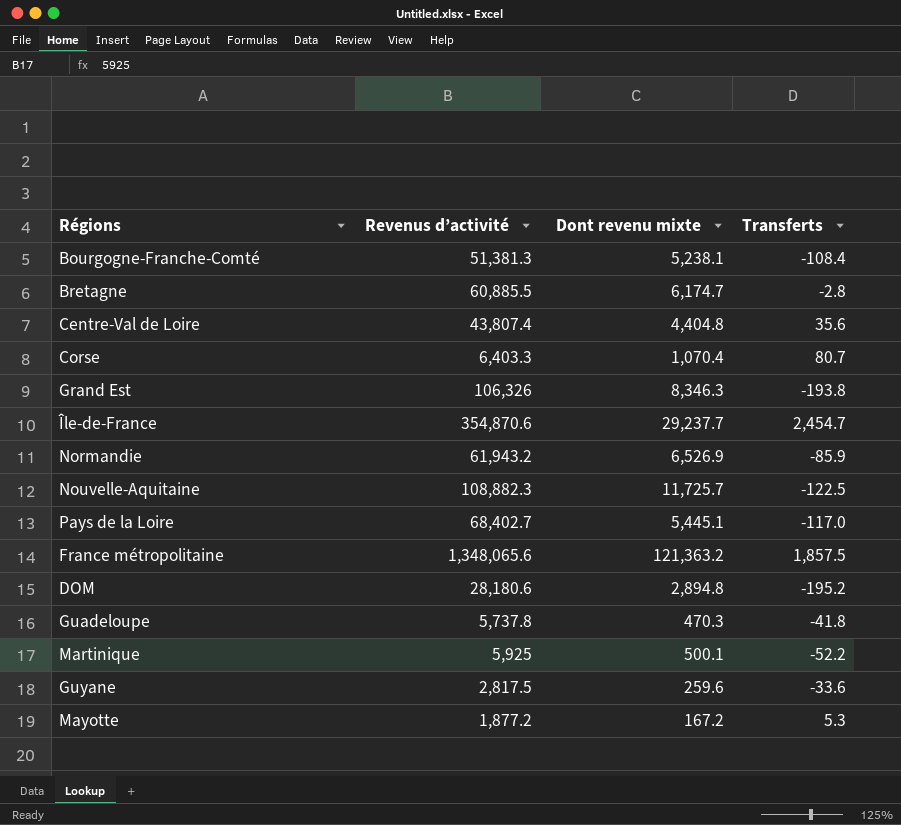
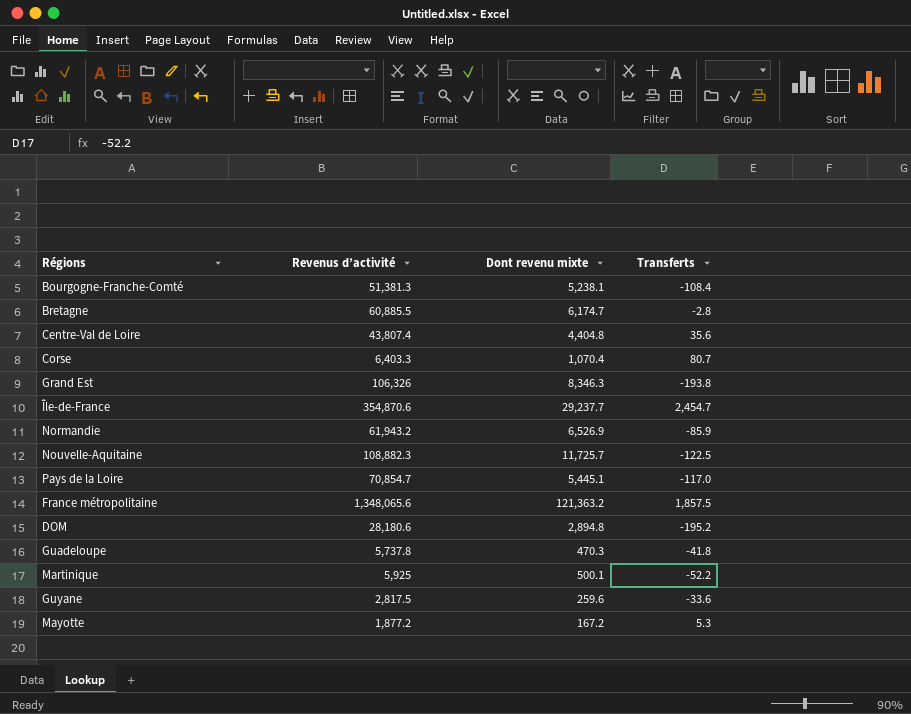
Pays de la Loire | Revenus d’activité: 68,402.7 -> 70,854.7

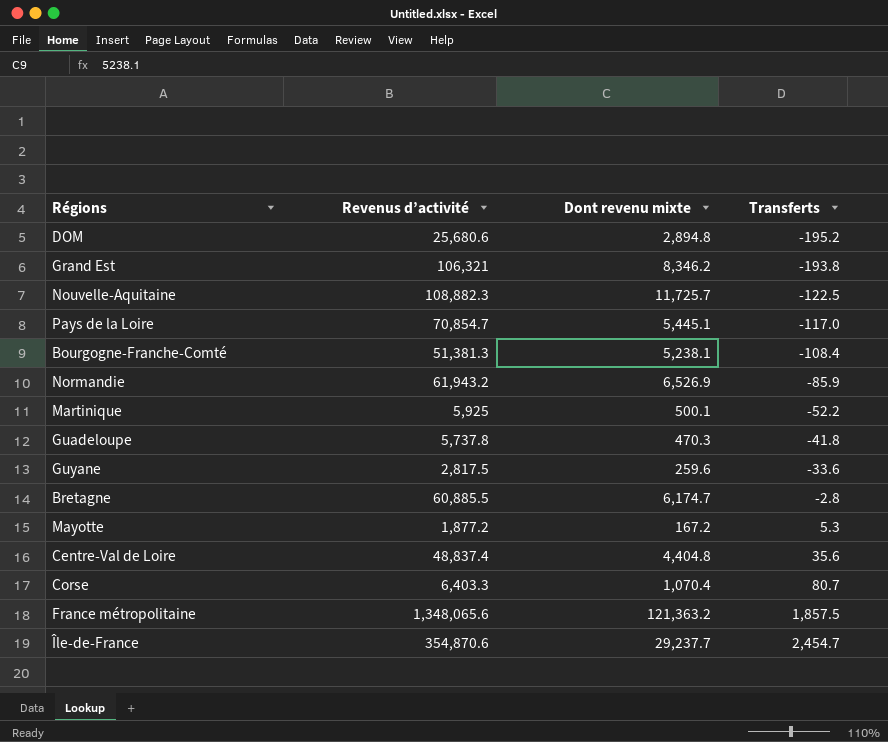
row order: none -> Transferts ascending
DOM | Revenus d’activité: 28,180.6 -> 25,680.6
Grand Est | Revenus d’activité: 106,326 -> 106,321
Grand Est | Dont revenu mixte: 8,346.3 -> 8,346.2
Centre-Val de Loire | Revenus d’activité: 43,807.4 -> 48,837.4

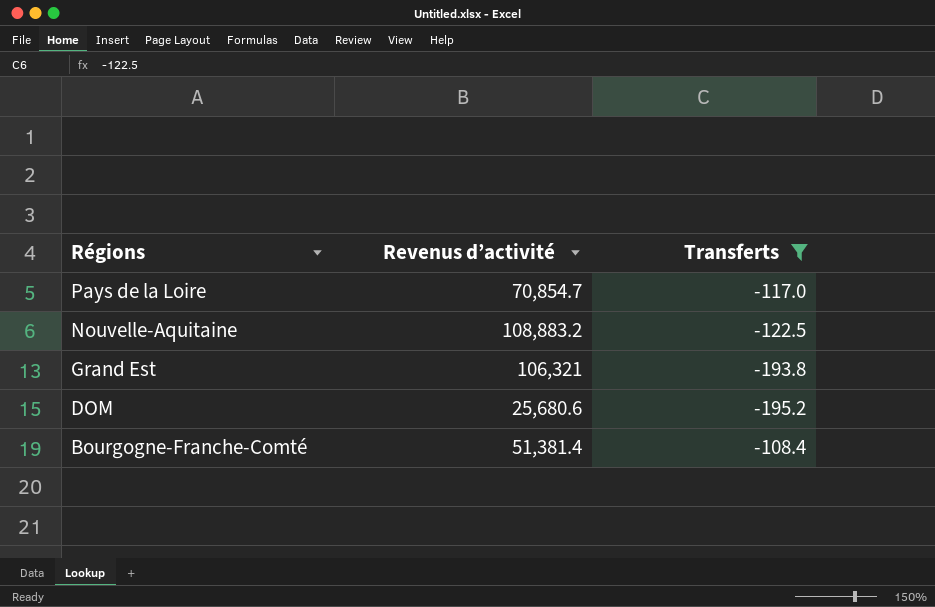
filter: none -> Transferts <= -108.4
row order: Transferts ascending -> Régions descending
column Dont revenu mixte | position: 3 -> none
Nouvelle-Aquitaine | Revenus d’activité: 108,882.3 -> 108,883.2
Bourgogne-Franche-Comté | Revenus d’activité: 51,381.3 -> 51,381.4

